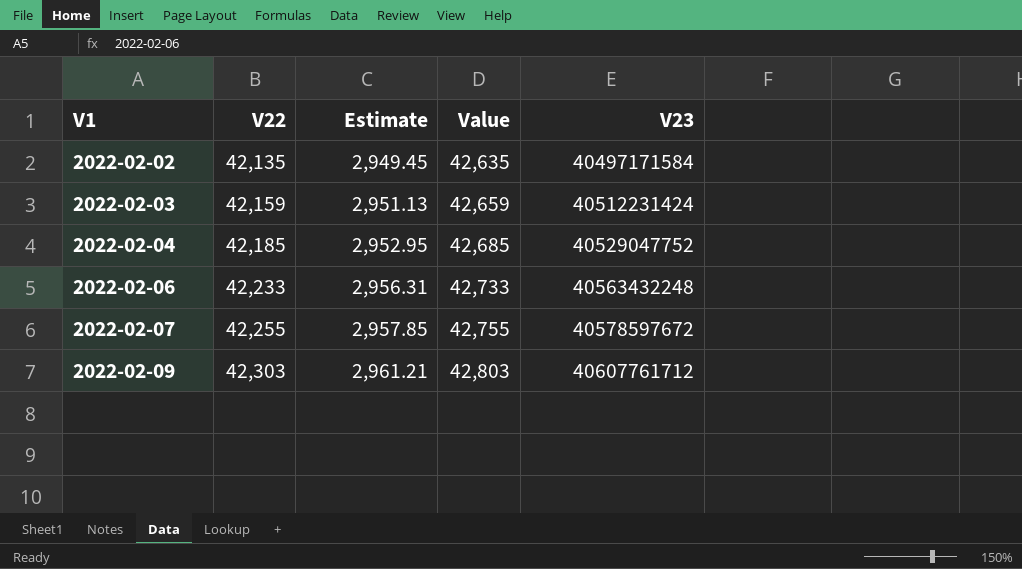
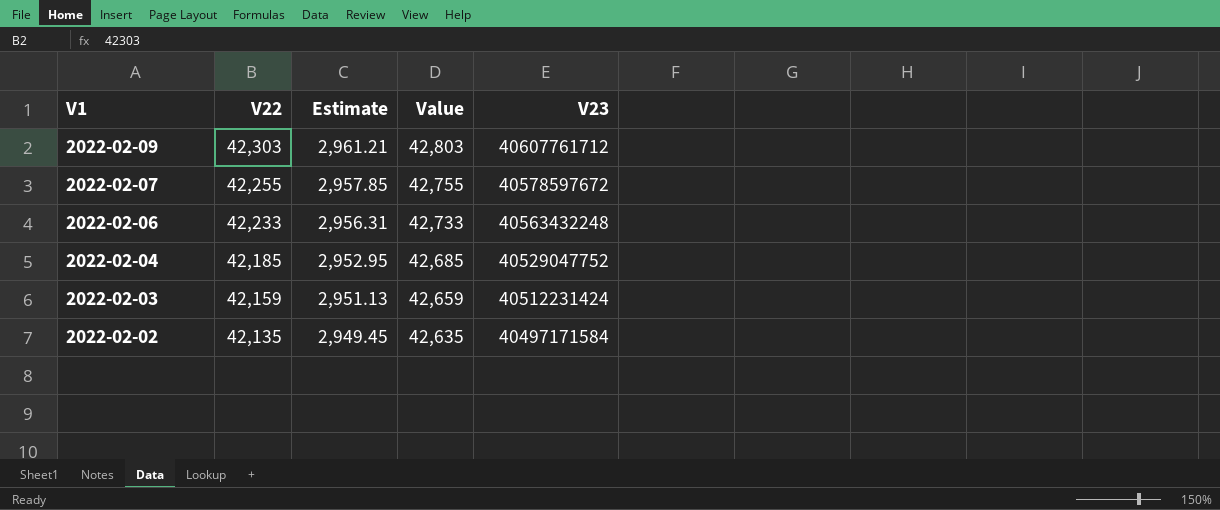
row order: V1 ascending -> V1 descending

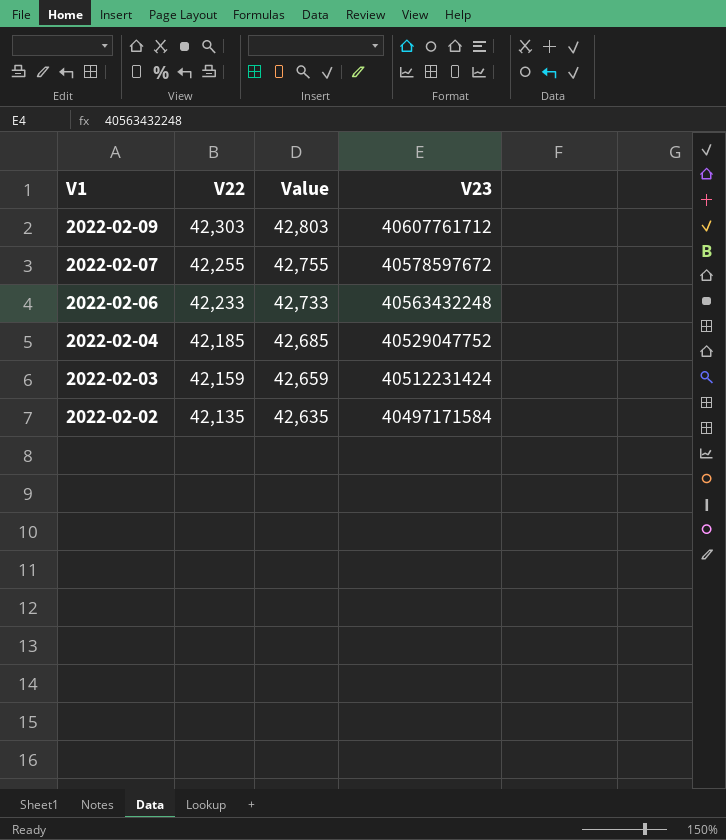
column Estimate | formula: [V22] * 0.07 -> none

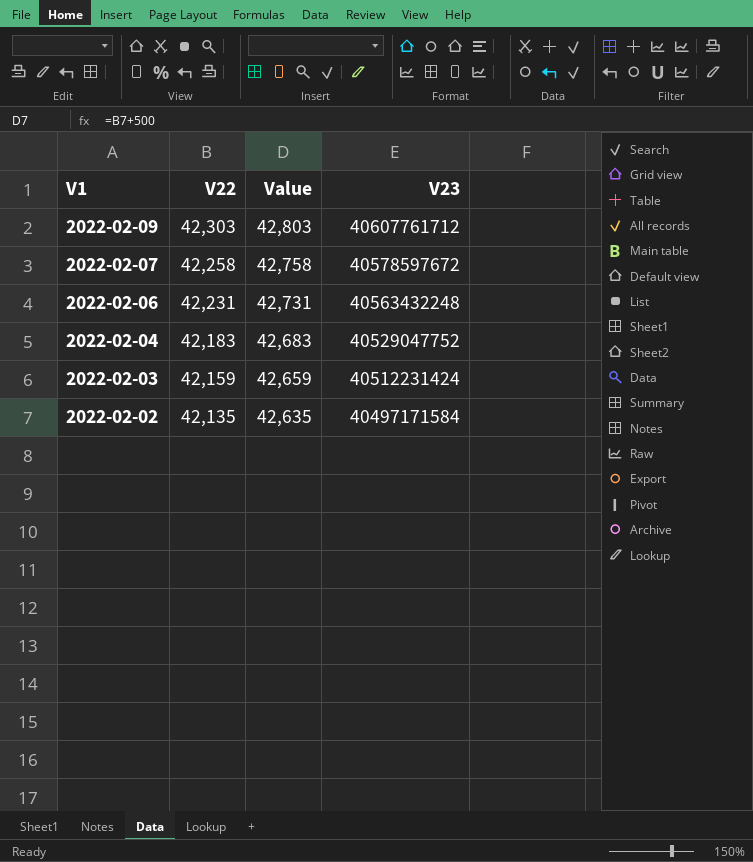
2022-02-07 | V22: 42,255 -> 42,258
2022-02-07 | Value: 42,755 -> 42,758
2022-02-06 | V22: 42,233 -> 42,231
2022-02-06 | Value: 42,733 -> 42,731
2022-02-04 | V22: 42,185 -> 42,183
2022-02-04 | Value: 42,685 -> 42,683

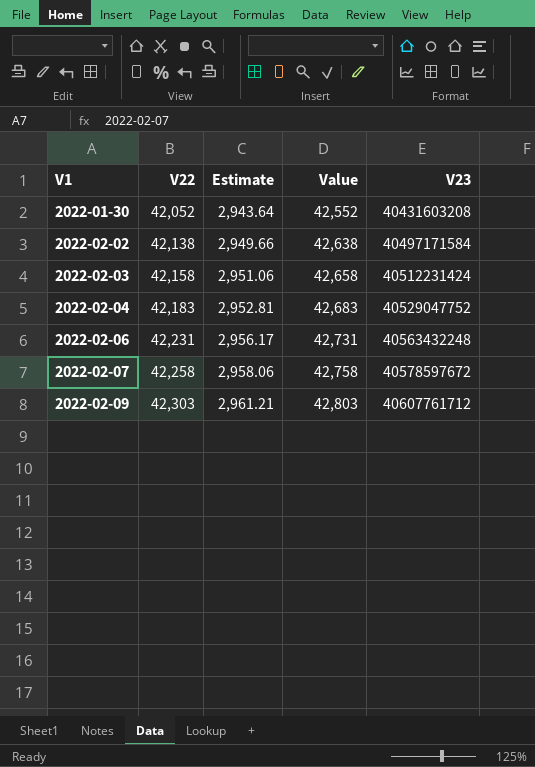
row order: V1 descending -> V1 ascending
column Estimate | formula: none -> [V22] * 0.07
row 2022-01-30: none -> 42,052 | 2,943.64 | 42,552 | 40431603208
2022-02-02 | V22: 42,135 -> 42,138
2022-02-02 | Value: 42,635 -> 42,638
2022-02-03 | V22: 42,159 -> 42,158
2022-02-03 | Value: 42,659 -> 42,658

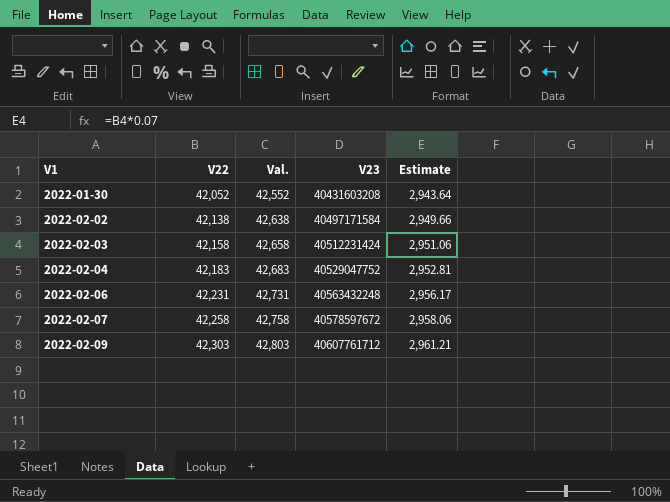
column name: Value -> Val.
column Estimate | position: 3 -> 5

